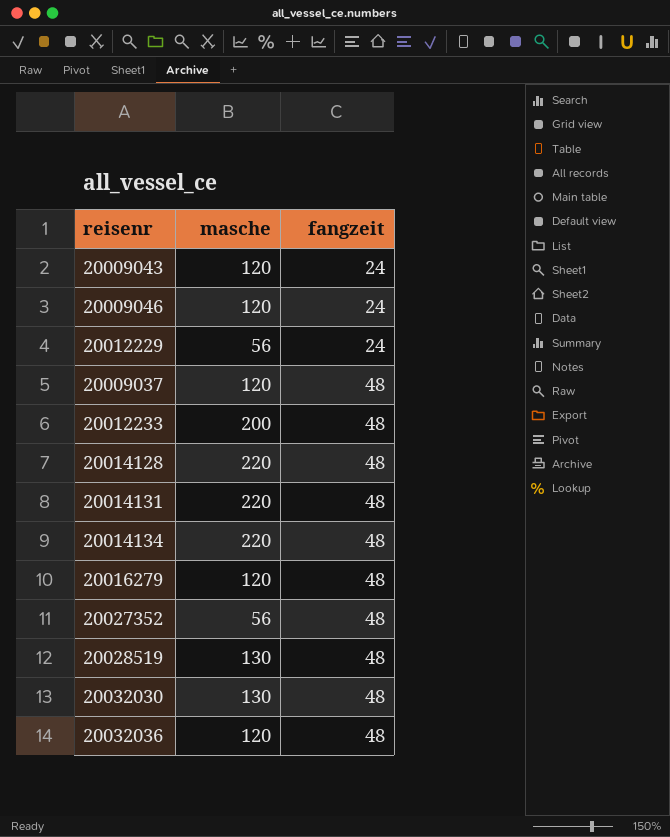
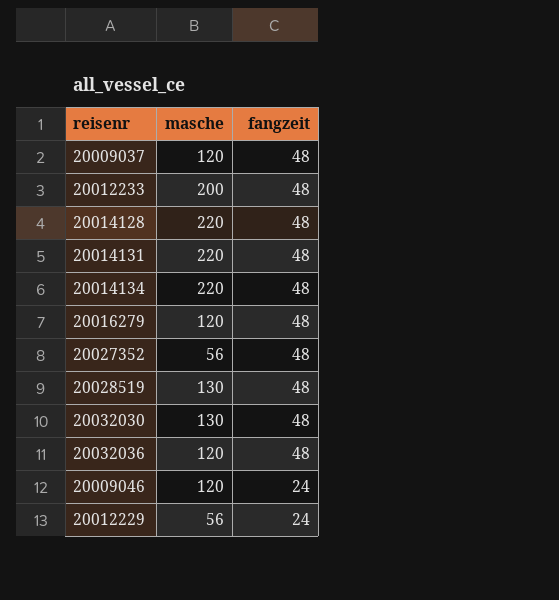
row order: fangzeit ascending -> fangzeit descending
row 20009043: 120 | 24 -> none

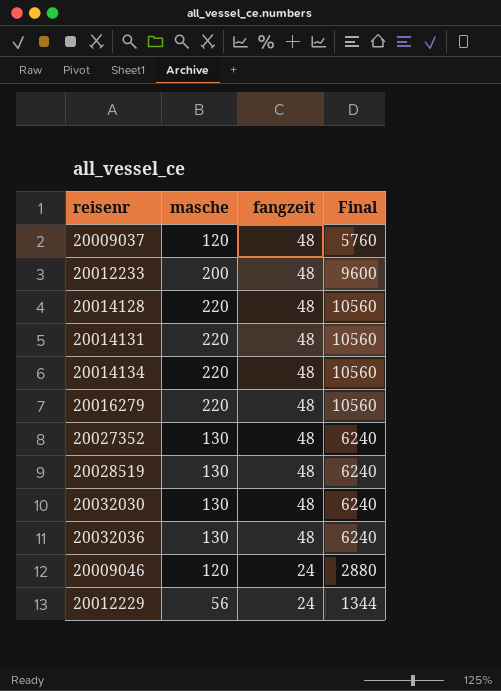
column Final | formula: none -> [masche] * [fangzeit]
20016279 | masche: 120 -> 220
20027352 | masche: 56 -> 130
20032036 | masche: 120 -> 130

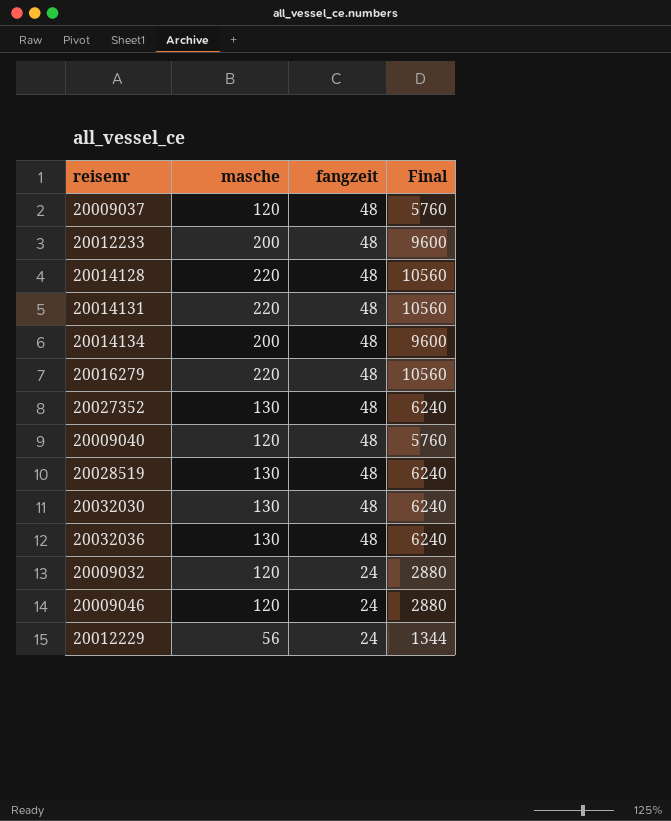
20014134 | masche: 220 -> 200
20014134 | Final: 10560 -> 9600
row 20009040: none -> 120 | 48 | 5760
row 20009032: none -> 120 | 24 | 2880

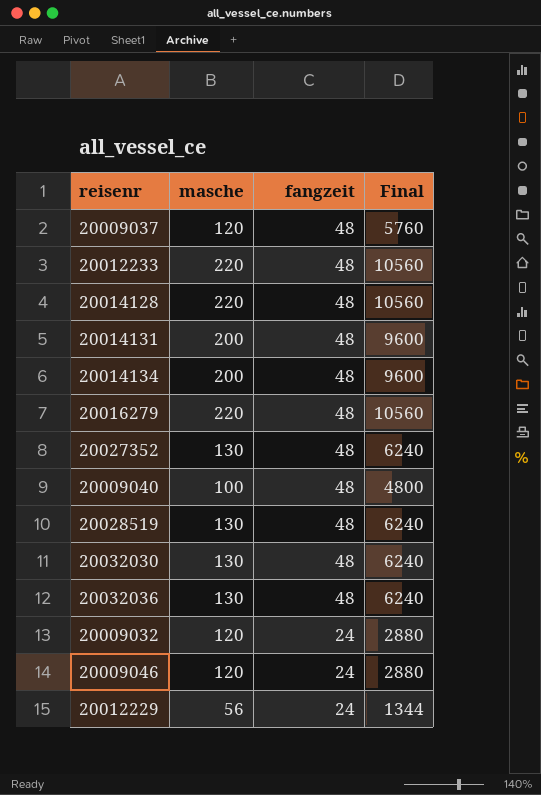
20012233 | masche: 200 -> 220
20012233 | Final: 9600 -> 10560
20014131 | masche: 220 -> 200
20014131 | Final: 10560 -> 9600
20009040 | masche: 120 -> 100
20009040 | Final: 5760 -> 4800

